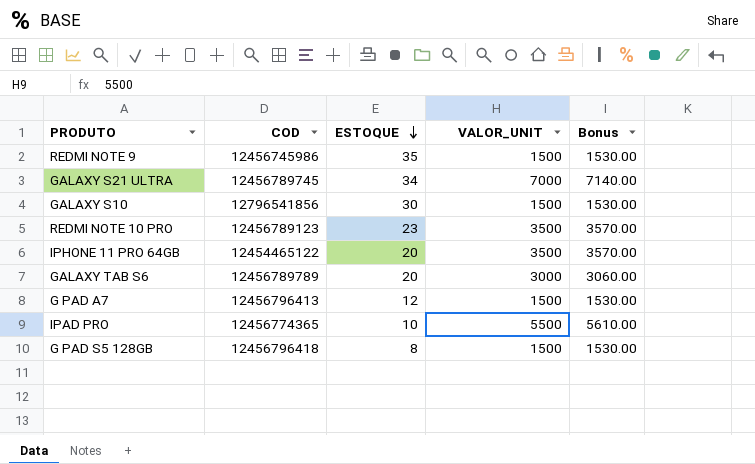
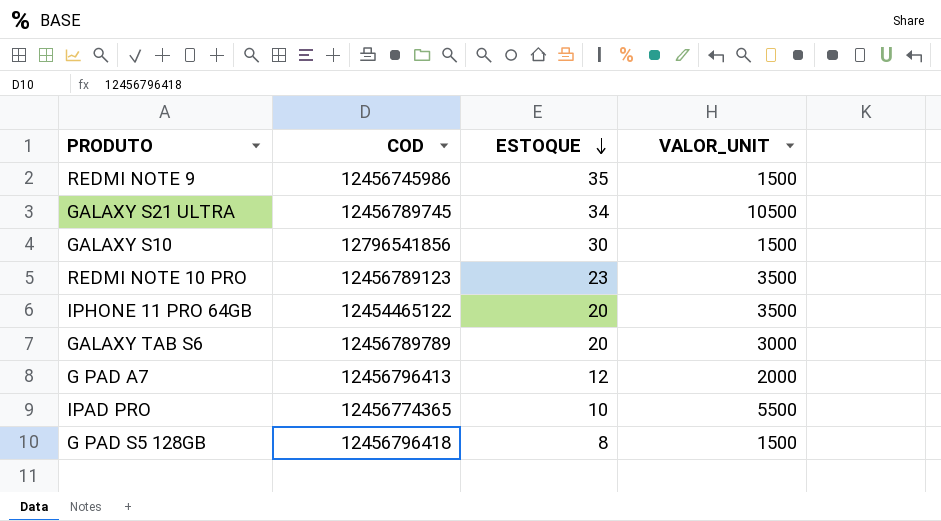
column Bonus | formula: [VALOR_UNIT] * 1.02 -> none
GALAXY S21 ULTRA | VALOR_UNIT: 7000 -> 10500
G PAD A7 | VALOR_UNIT: 1500 -> 2000

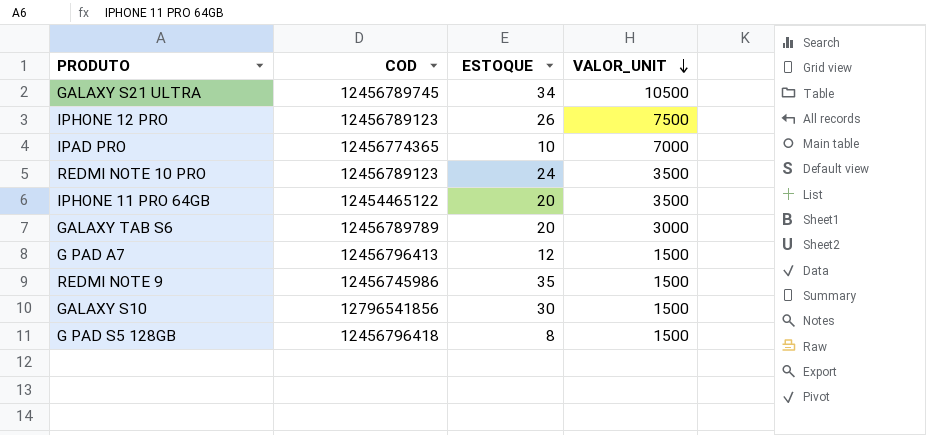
row order: ESTOQUE descending -> VALOR_UNIT descending
row IPHONE 12 PRO: none -> 12456789123 | 26 | 7500
IPAD PRO | VALOR_UNIT: 5500 -> 7000
REDMI NOTE 10 PRO | ESTOQUE: 23 -> 24
G PAD A7 | VALOR_UNIT: 2000 -> 1500

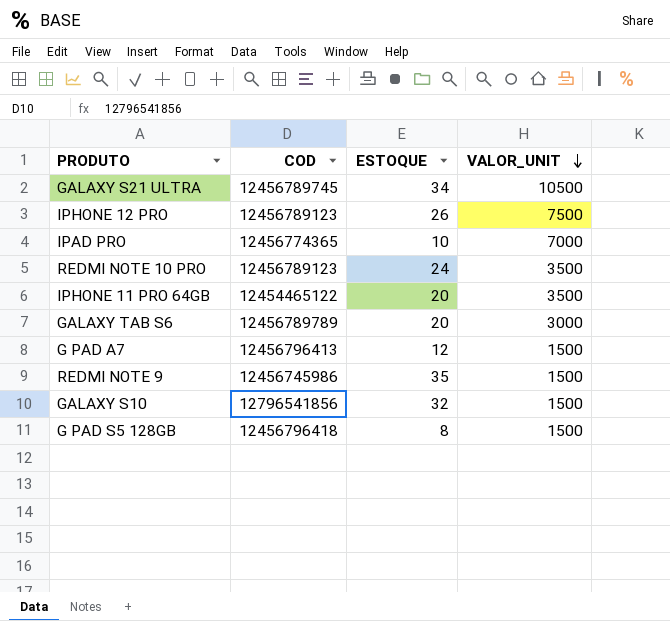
GALAXY S10 | ESTOQUE: 30 -> 32

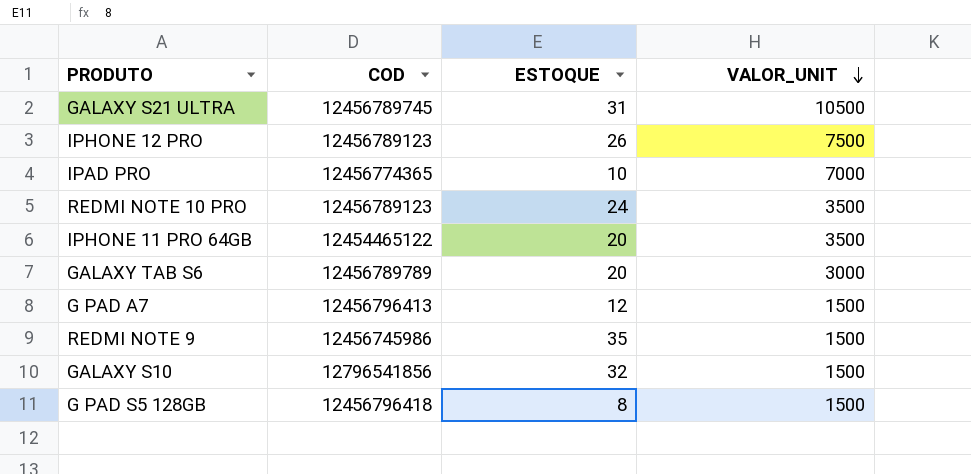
GALAXY S21 ULTRA | ESTOQUE: 34 -> 31

